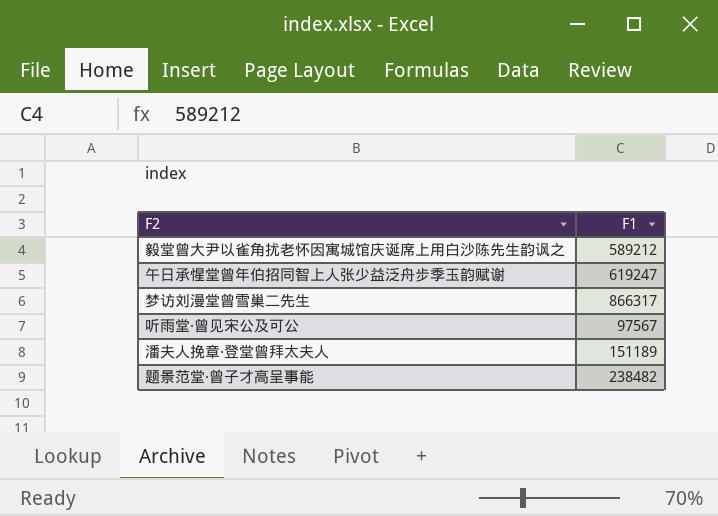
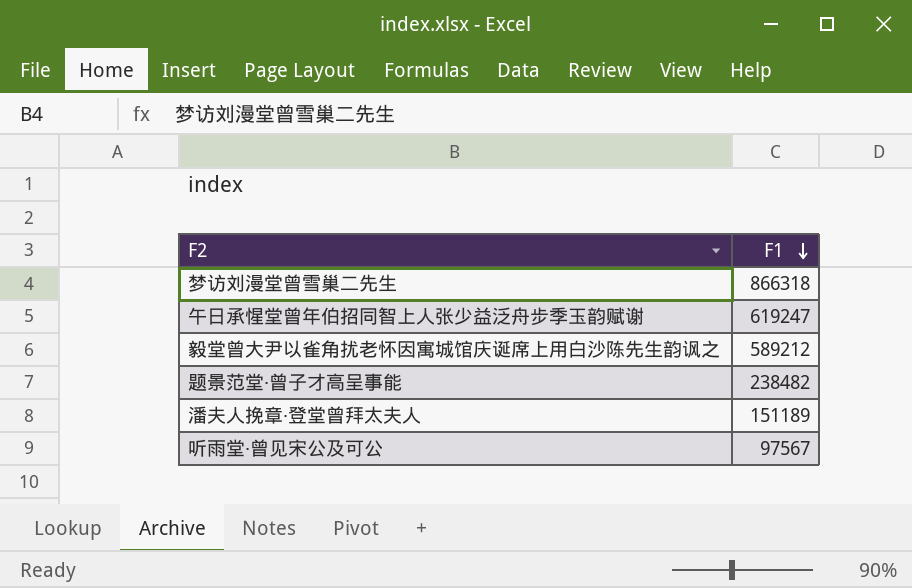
row order: none -> F1 descending
梦访刘漫堂曾雪巢二先生 | F1: 866317 -> 866318

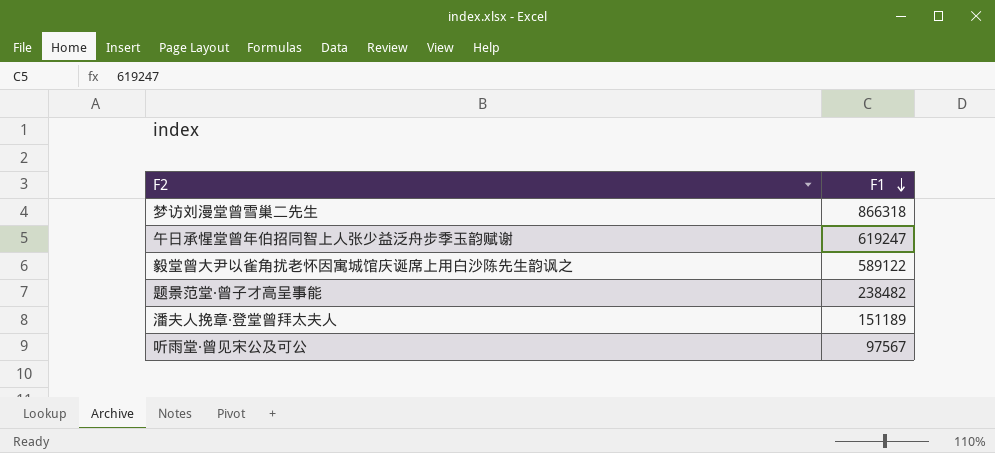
毅堂曾大尹以雀角扰老怀因寓城馆庆诞席上用白沙陈先生韵讽之 | F1: 589212 -> 589122

